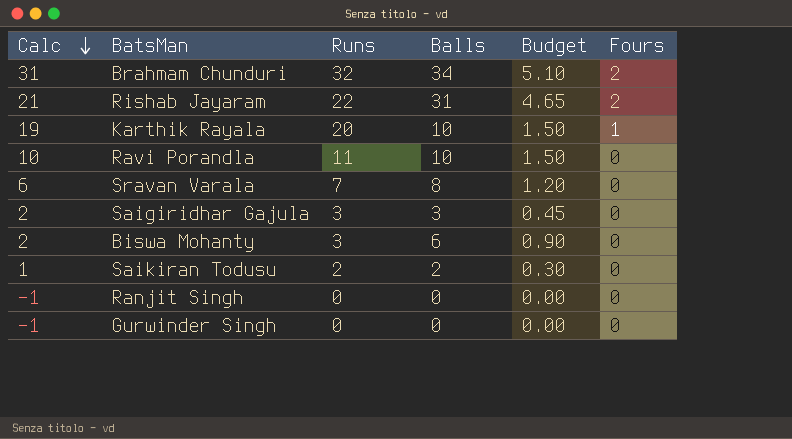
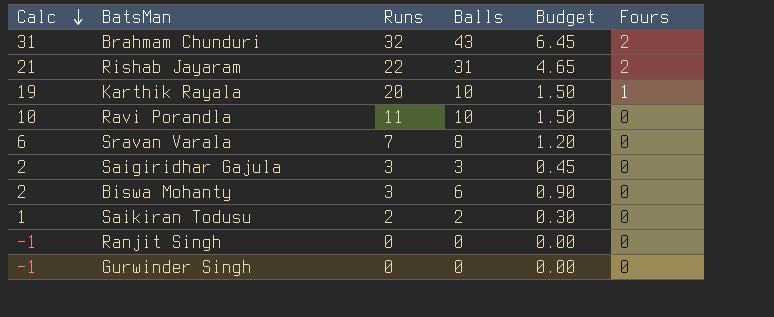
Brahmam Chunduri | Balls: 34 -> 43
Brahmam Chunduri | Budget: 5.10 -> 6.45

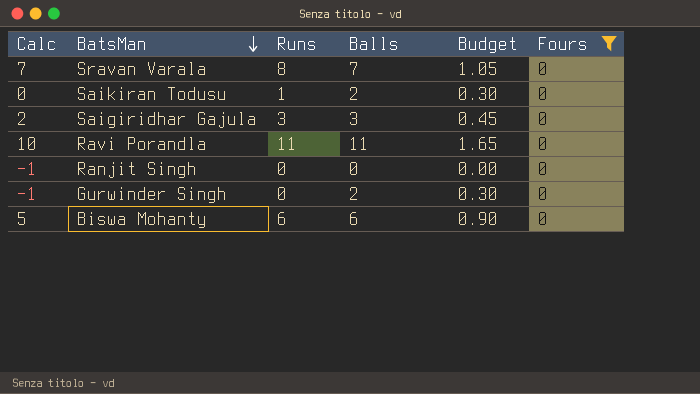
filter: none -> Fours = 0
row order: Calc descending -> BatsMan descending
Sravan Varala | Calc: 6 -> 7
Sravan Varala | Runs: 7 -> 8
Sravan Varala | Balls: 8 -> 7
Sravan Varala | Budget: 1.20 -> 1.05
Saikiran Todusu | Calc: 1 -> 0
Saikiran Todusu | Runs: 2 -> 1
Ravi Porandla | Balls: 10 -> 11
Ravi Porandla | Budget: 1.50 -> 1.65
Gurwinder Singh | Balls: 0 -> 2
Gurwinder Singh | Budget: 0.00 -> 0.30
Biswa Mohanty | Calc: 2 -> 5
Biswa Mohanty | Runs: 3 -> 6

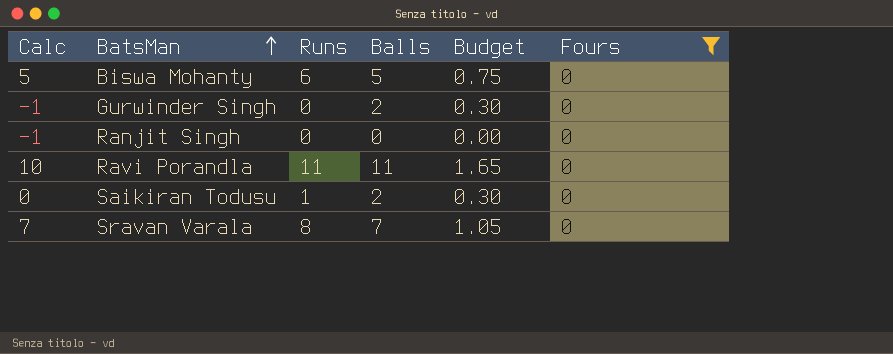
row order: BatsMan descending -> BatsMan ascending
row Saigiridhar Gajula: 2 | 3 | 3 | 0.45 | 0 -> none
Biswa Mohanty | Balls: 6 -> 5
Biswa Mohanty | Budget: 0.90 -> 0.75

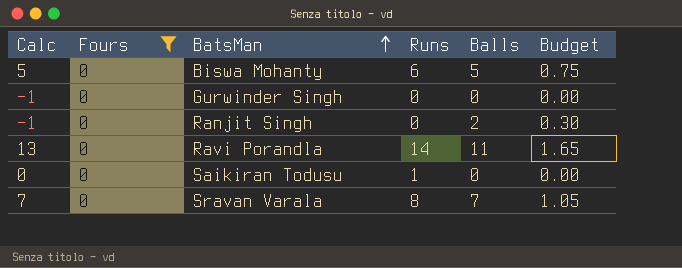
column Fours | position: 6 -> 2
Gurwinder Singh | Balls: 2 -> 0
Gurwinder Singh | Budget: 0.30 -> 0.00
Ranjit Singh | Balls: 0 -> 2
Ranjit Singh | Budget: 0.00 -> 0.30
Ravi Porandla | Calc: 10 -> 13
Ravi Porandla | Runs: 11 -> 14
Saikiran Todusu | Balls: 2 -> 0
Saikiran Todusu | Budget: 0.30 -> 0.00

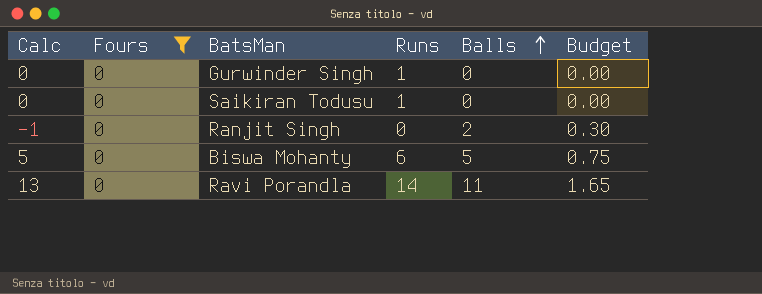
row order: BatsMan ascending -> Balls ascending
row Sravan Varala: 7 | 0 | 8 | 7 | 1.05 -> none
Gurwinder Singh | Calc: -1 -> 0
Gurwinder Singh | Runs: 0 -> 1

